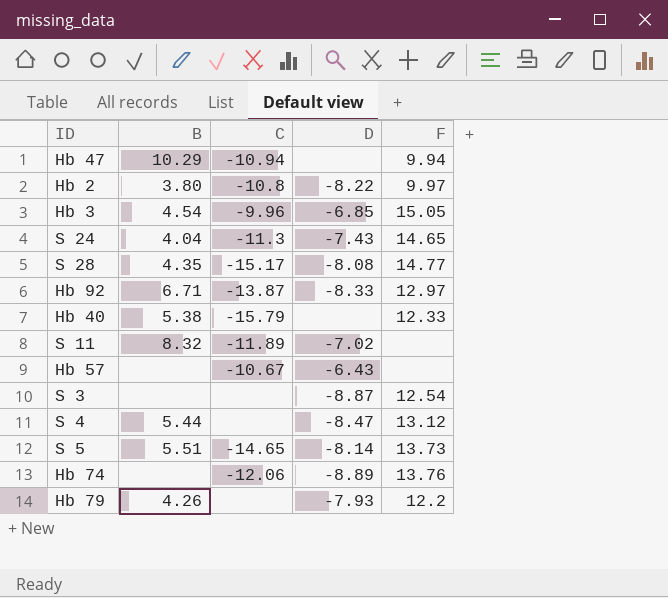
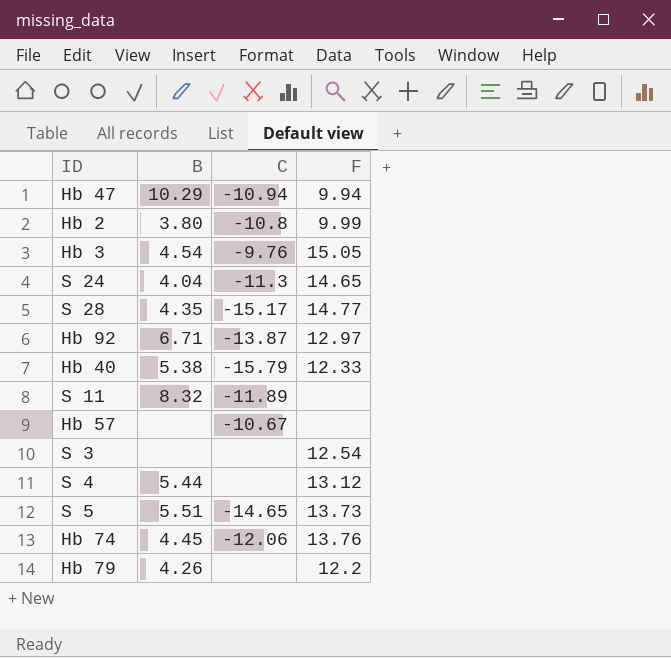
column D | position: 4 -> none
Hb 2 | F: 9.97 -> 9.99
Hb 3 | C: -9.96 -> -9.76
Hb 74 | B: none -> 4.45

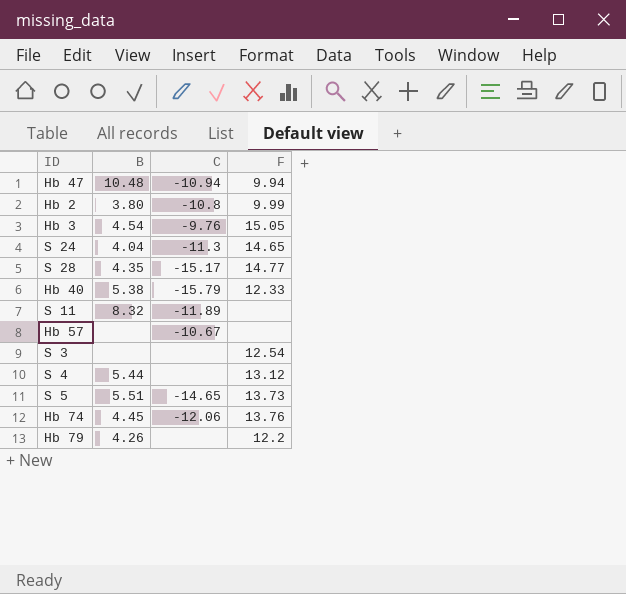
row Hb 92: 6.71 | -13.87 | 12.97 -> none
Hb 47 | B: 10.29 -> 10.48

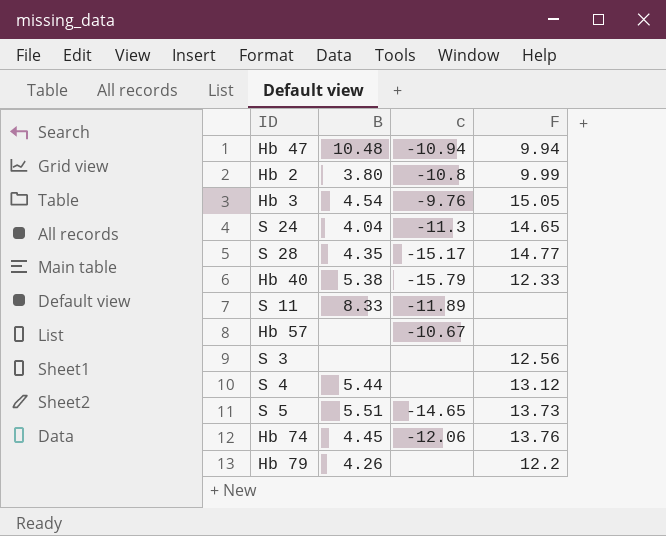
column name: C -> c
S 11 | B: 8.32 -> 8.33
S 3 | F: 12.54 -> 12.56

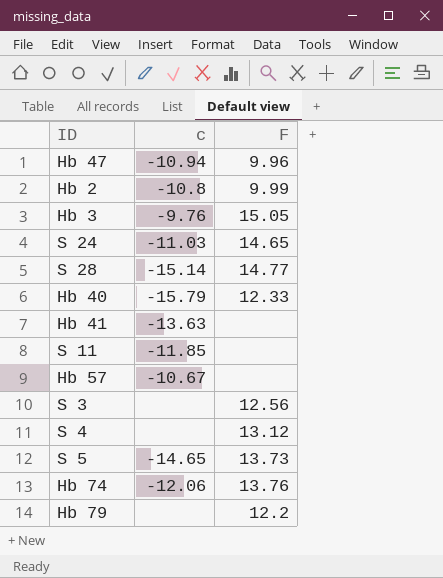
column B | position: 2 -> none
Hb 47 | F: 9.94 -> 9.96
S 24 | c: -11.3 -> -11.03
S 28 | c: -15.17 -> -15.14
row Hb 41: none -> -13.63 | none
S 11 | c: -11.89 -> -11.85

